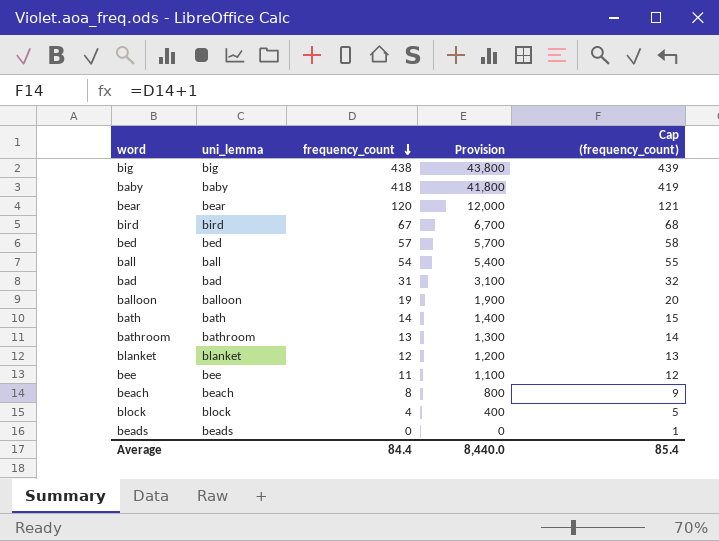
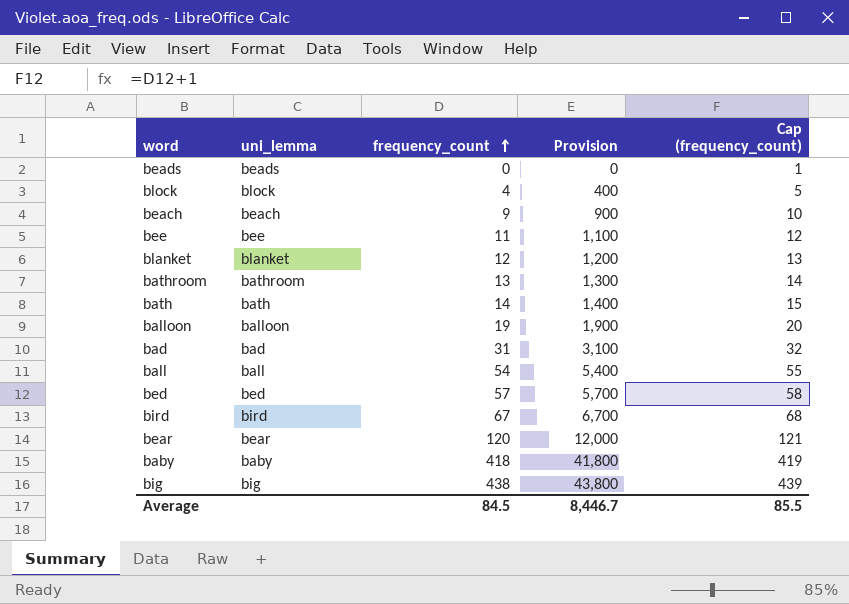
row order: frequency_count descending -> frequency_count ascending
beach | frequency_count: 8 -> 9
beach | Provision: 800 -> 900
beach | Cap (frequency_count): 9 -> 10
Average | frequency_count: 84.4 -> 84.5
Average | Provision: 8,440.0 -> 8,446.7
Average | Cap (frequency_count): 85.4 -> 85.5

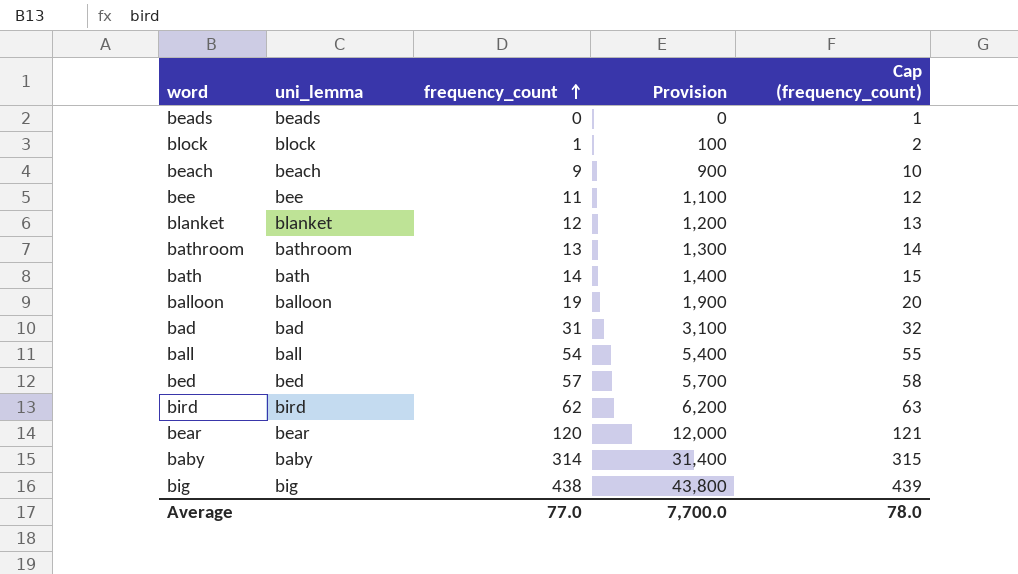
block | frequency_count: 4 -> 1
block | Provision: 400 -> 100
block | Cap (frequency_count): 5 -> 2
bird | frequency_count: 67 -> 62
bird | Provision: 6,700 -> 6,200
bird | Cap (frequency_count): 68 -> 63
baby | frequency_count: 418 -> 314
baby | Provision: 41,800 -> 31,400
baby | Cap (frequency_count): 419 -> 315
Average | frequency_count: 84.5 -> 77.0
Average | Provision: 8,446.7 -> 7,700.0
Average | Cap (frequency_count): 85.5 -> 78.0

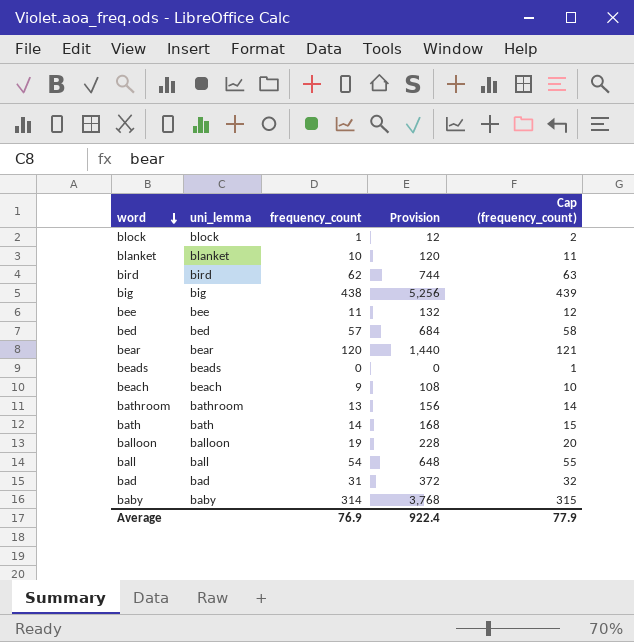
row order: frequency_count ascending -> word descending
column Provision | formula: [frequency_count] * 100 -> [frequency_count] * 12
blanket | frequency_count: 12 -> 10
blanket | Cap (frequency_count): 13 -> 11
Average | frequency_count: 77.0 -> 76.9
Average | Provision: 7,700.0 -> 922.4
Average | Cap (frequency_count): 78.0 -> 77.9

